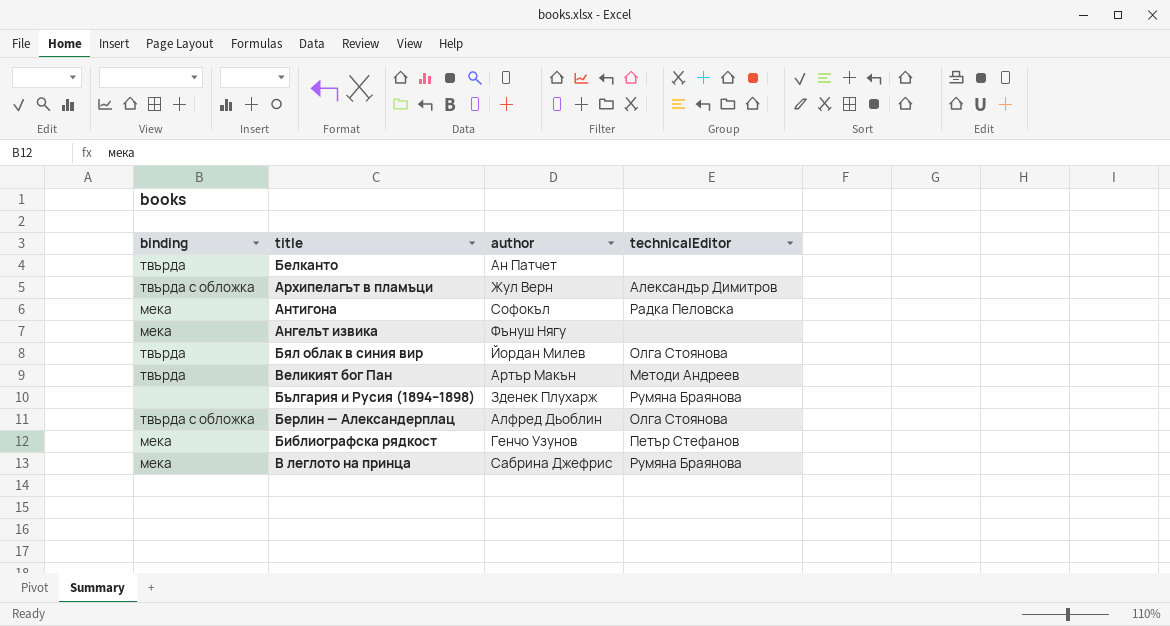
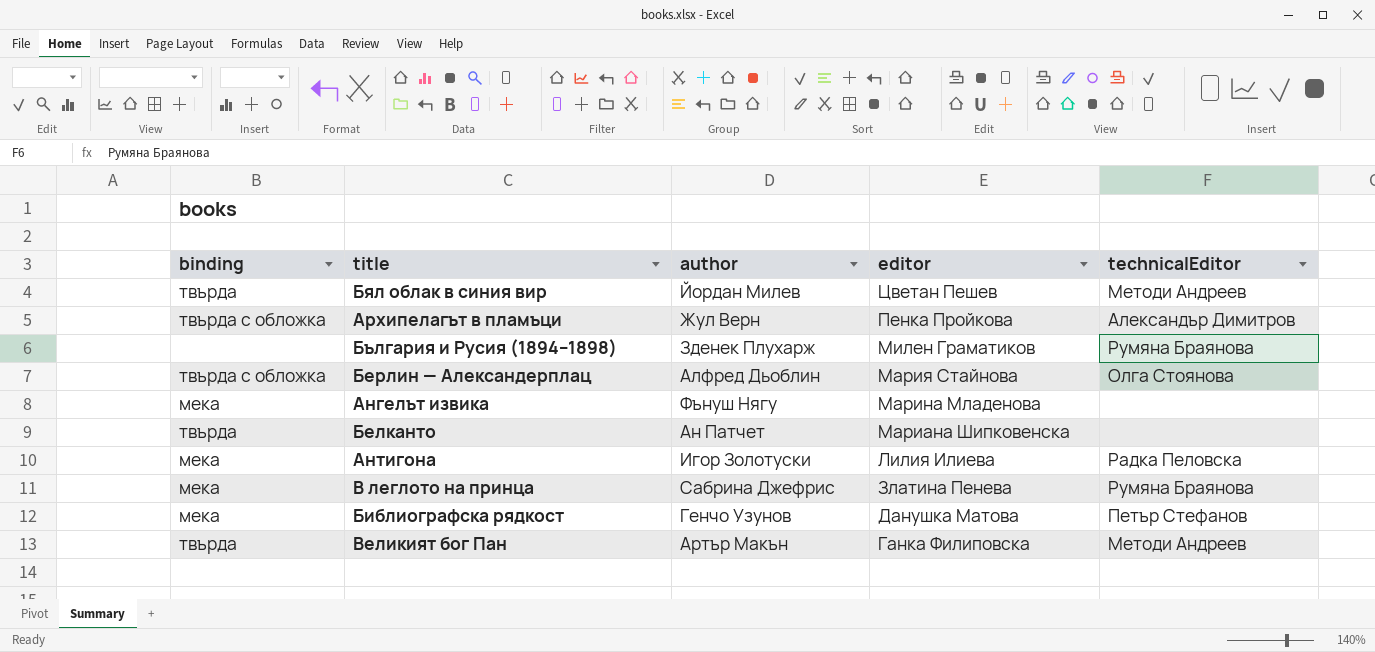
row order: none -> editor descending
column editor | position: none -> 4
Бял облак в синия вир | technicalEditor: Олга Стоянова -> Методи Андреев
Антигона | author: Софокъл -> Игор Золотуски

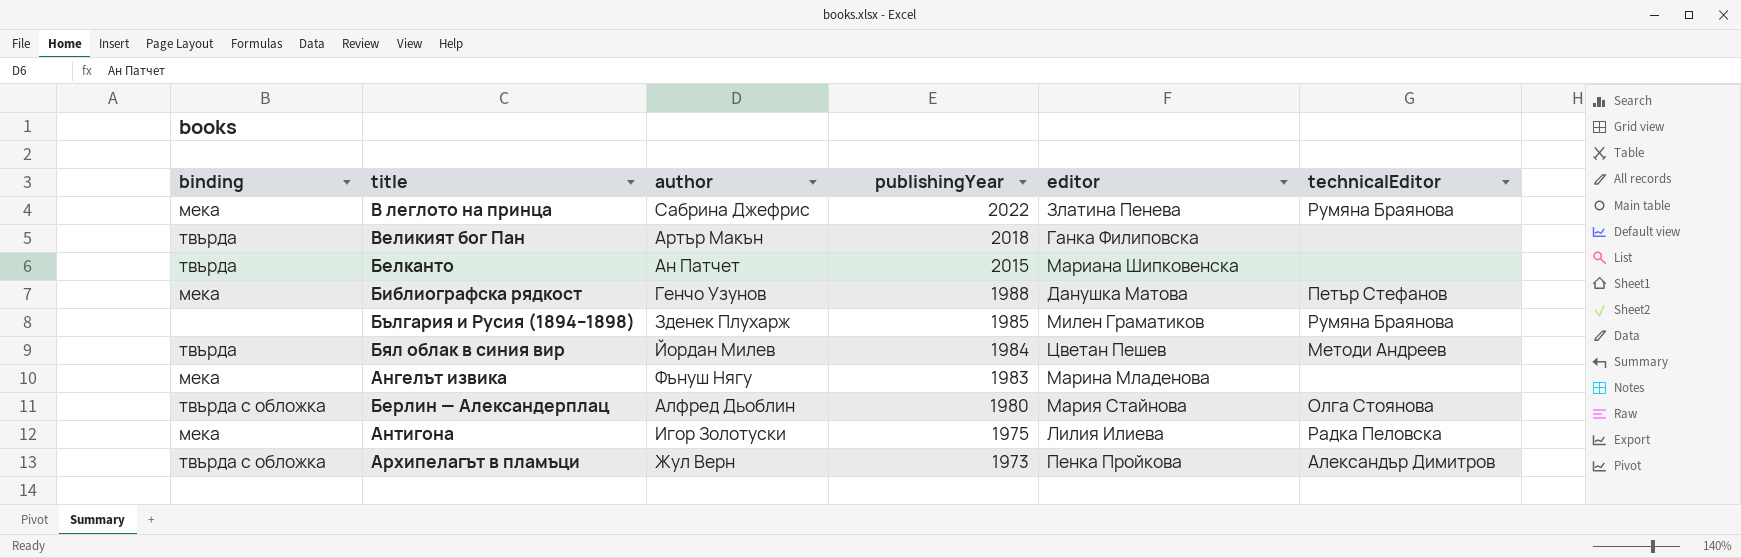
row order: editor descending -> publishingYear descending
column publishingYear | position: none -> 4
Великият бог Пан | technicalEditor: Методи Андреев -> none

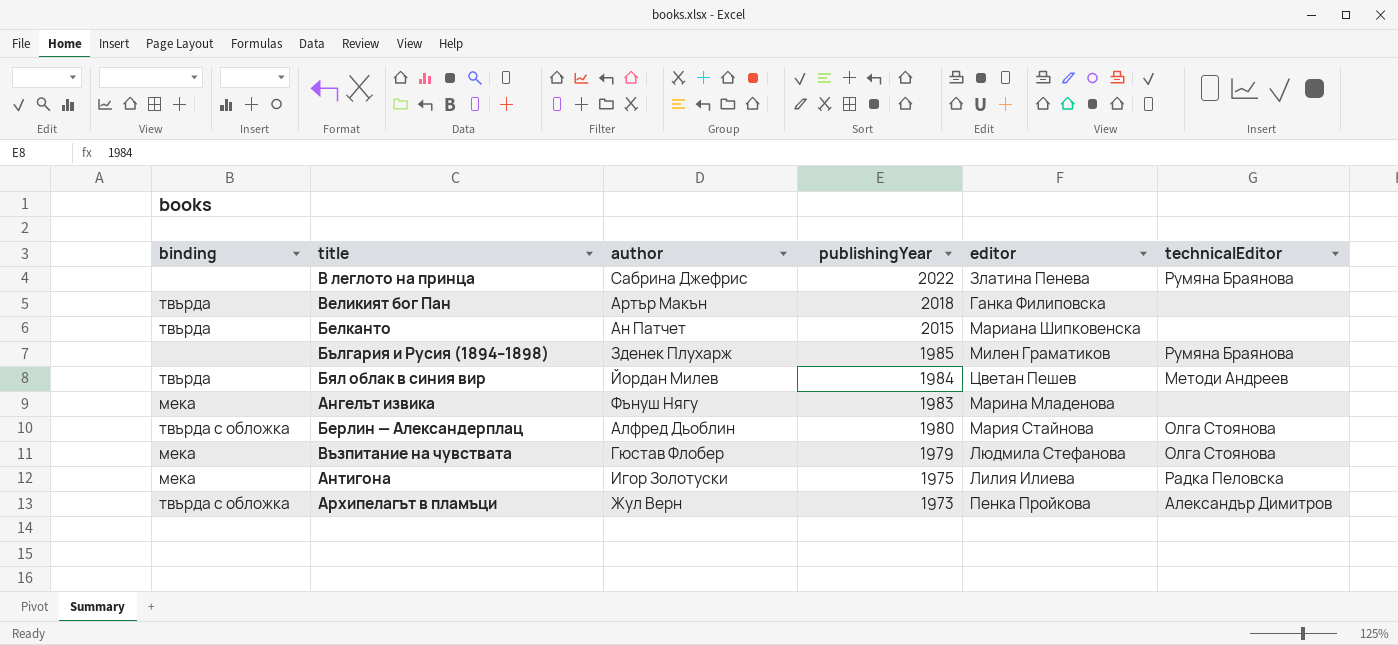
row Библиографска рядкост: мека | Генчо Узунов | 1988 | Данушка Матова | Петър Стефанов -> none
В леглото на принца | binding: мека -> none
row Възпитание на чувствата: none -> мека | Гюстав Флобер | 1979 | Людмила Стефанова | Олга Стоянова

